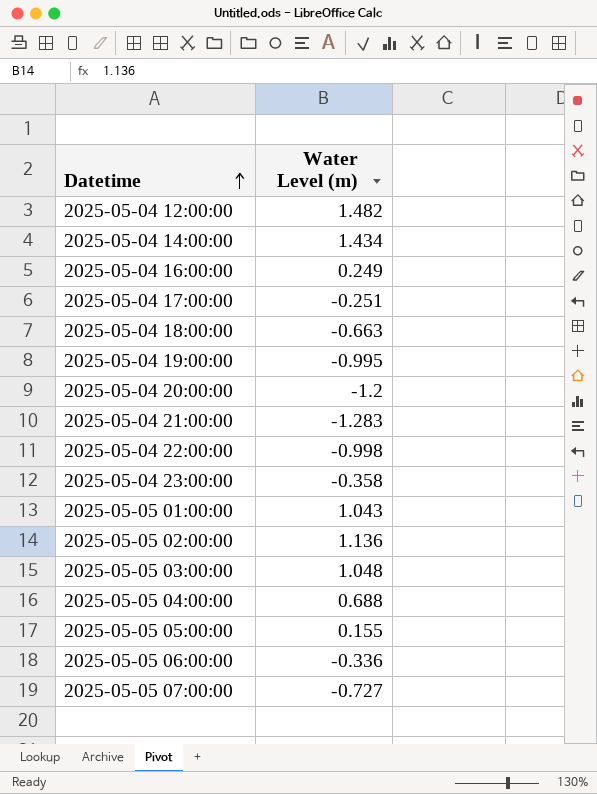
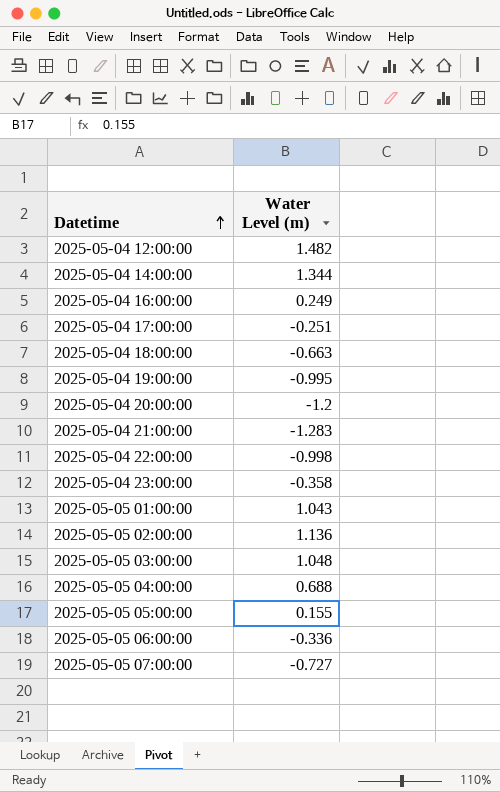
2025-05-04 14:00:00 | Water Level (m): 1.434 -> 1.344

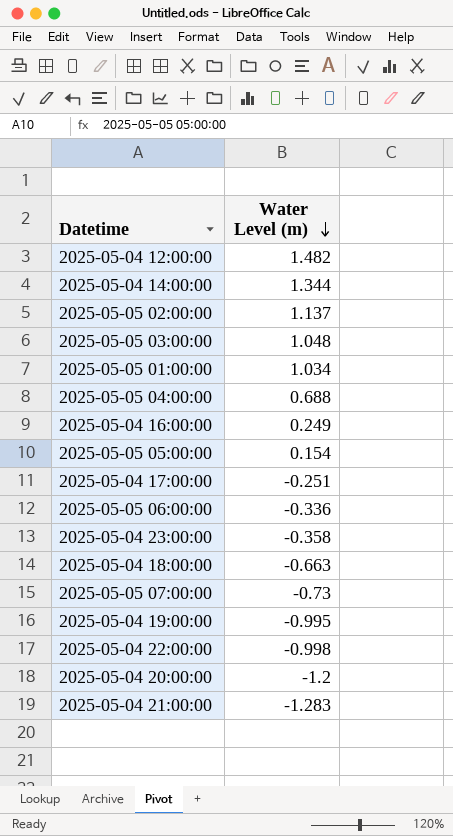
row order: Datetime ascending -> Water Level (m) descending
2025-05-05 02:00:00 | Water Level (m): 1.136 -> 1.137
2025-05-05 01:00:00 | Water Level (m): 1.043 -> 1.034
2025-05-05 05:00:00 | Water Level (m): 0.155 -> 0.154
2025-05-05 07:00:00 | Water Level (m): -0.727 -> -0.73

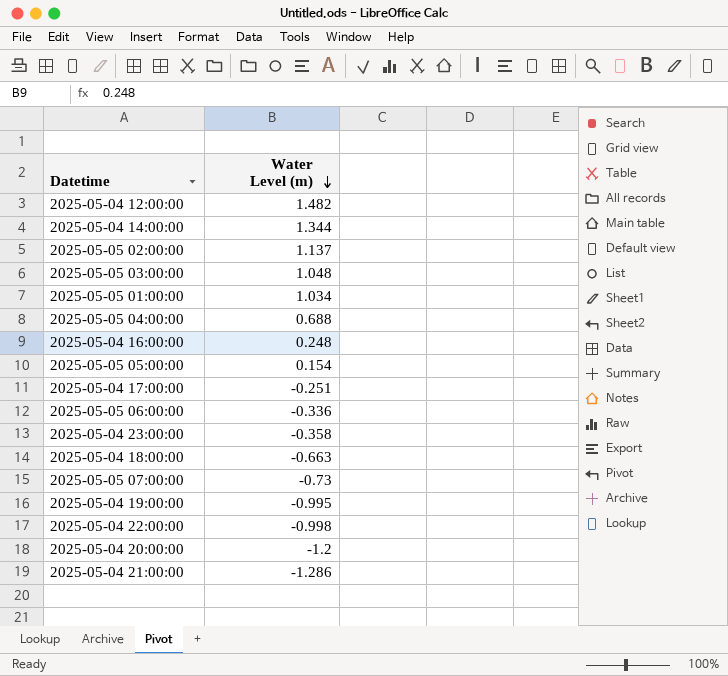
2025-05-04 16:00:00 | Water Level (m): 0.249 -> 0.248
2025-05-04 21:00:00 | Water Level (m): -1.283 -> -1.286

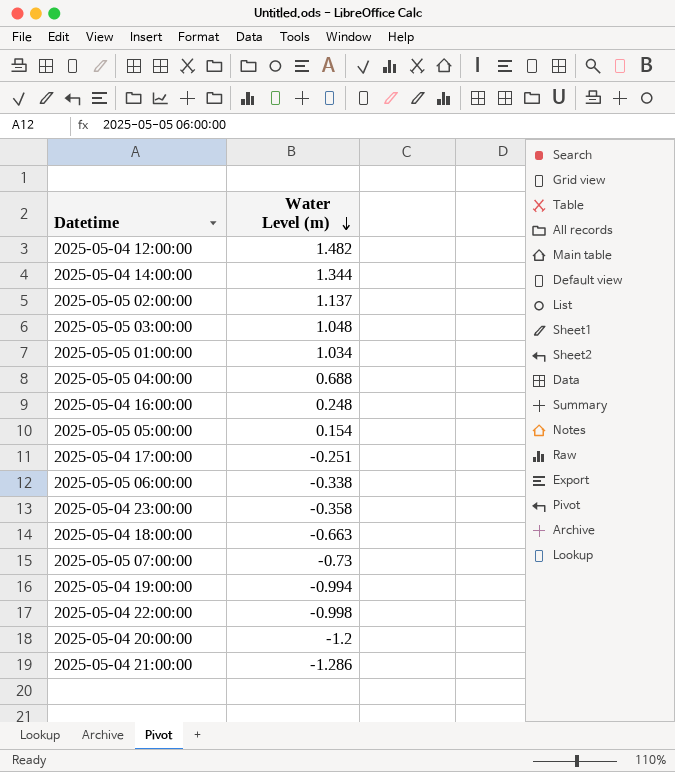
2025-05-05 06:00:00 | Water Level (m): -0.336 -> -0.338
2025-05-04 19:00:00 | Water Level (m): -0.995 -> -0.994

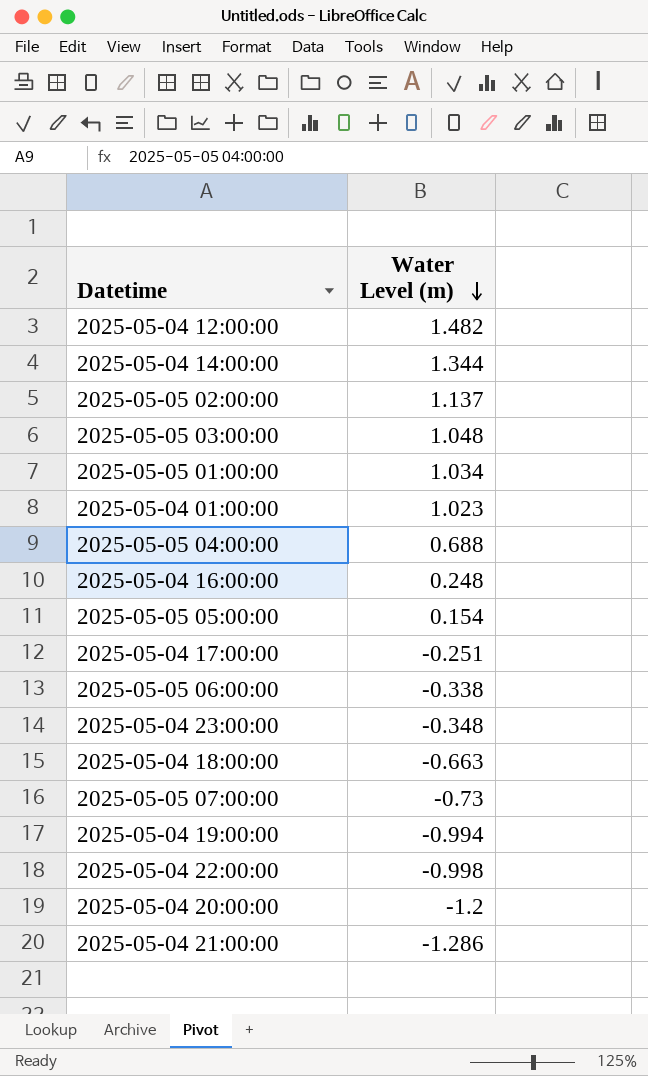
row 2025-05-04 01:00:00: none -> 1.023
2025-05-04 23:00:00 | Water Level (m): -0.358 -> -0.348

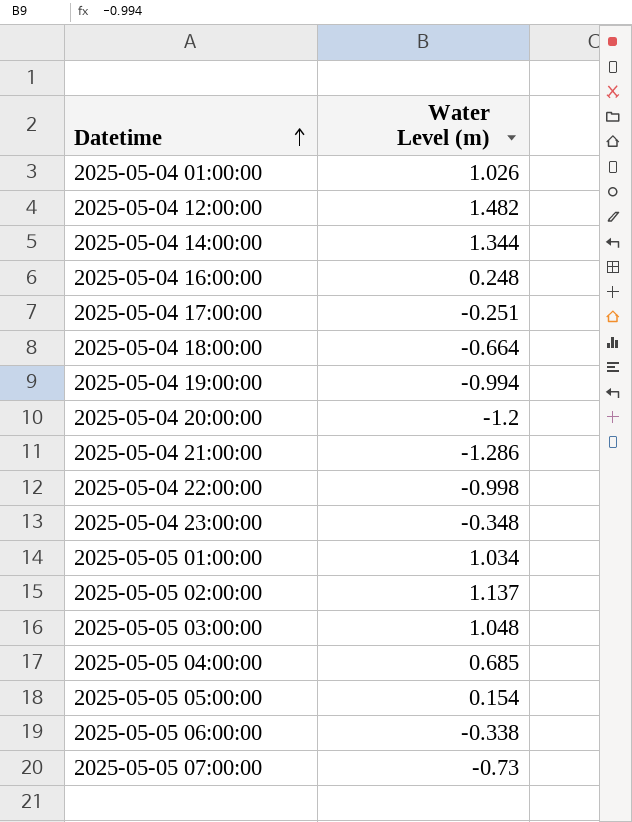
row order: Water Level (m) descending -> Datetime ascending
2025-05-04 01:00:00 | Water Level (m): 1.023 -> 1.026
2025-05-04 18:00:00 | Water Level (m): -0.663 -> -0.664
2025-05-05 04:00:00 | Water Level (m): 0.688 -> 0.685

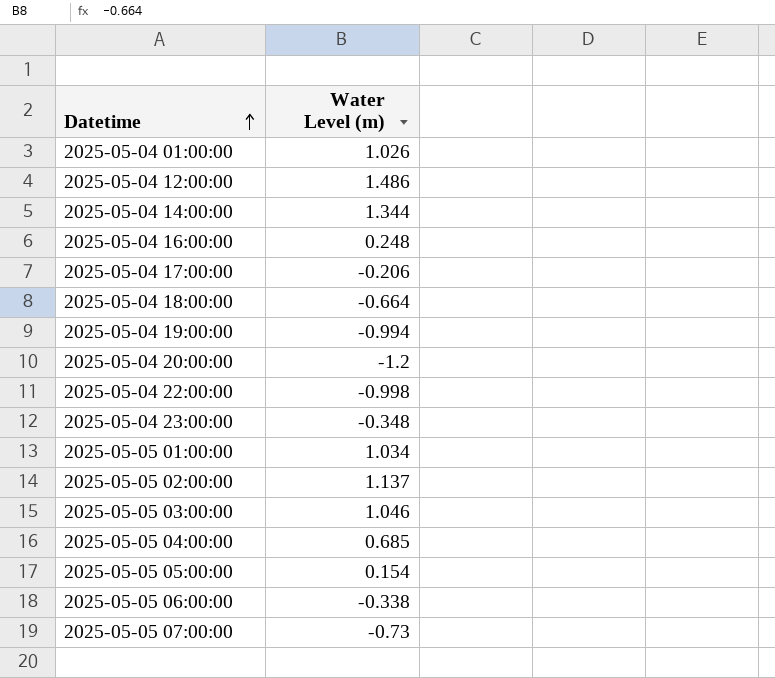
row 2025-05-04 21:00:00: -1.286 -> none
2025-05-04 12:00:00 | Water Level (m): 1.482 -> 1.486
2025-05-04 17:00:00 | Water Level (m): -0.251 -> -0.206
2025-05-05 03:00:00 | Water Level (m): 1.048 -> 1.046

